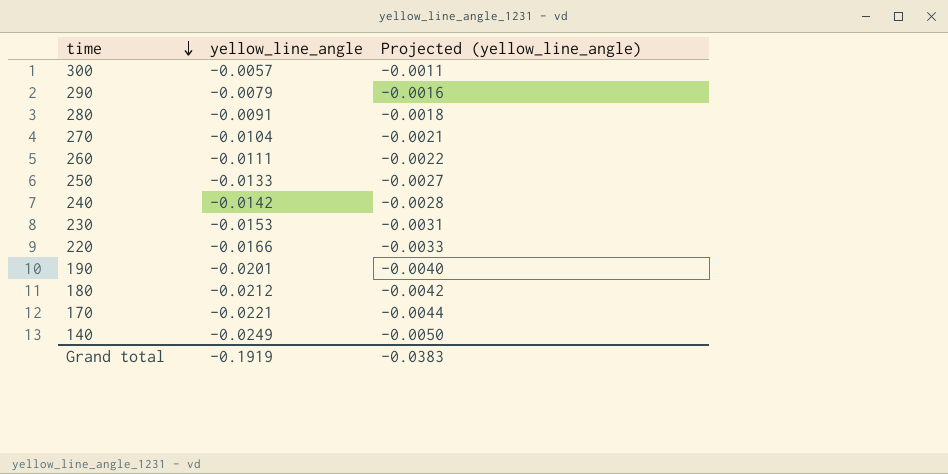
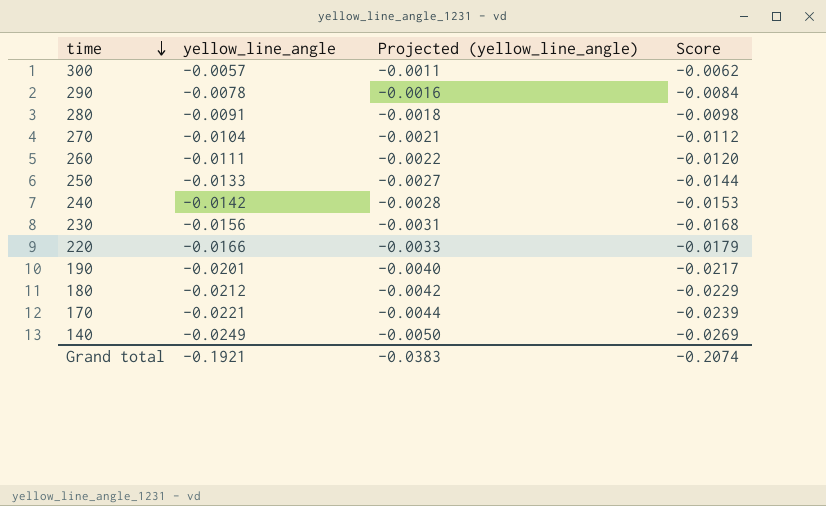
column Score | formula: none -> [yellow_line_angle] * 1.08
290 | yellow_line_angle: -0.0079 -> -0.0078
230 | yellow_line_angle: -0.0153 -> -0.0156
Grand total | yellow_line_angle: -0.1919 -> -0.1921

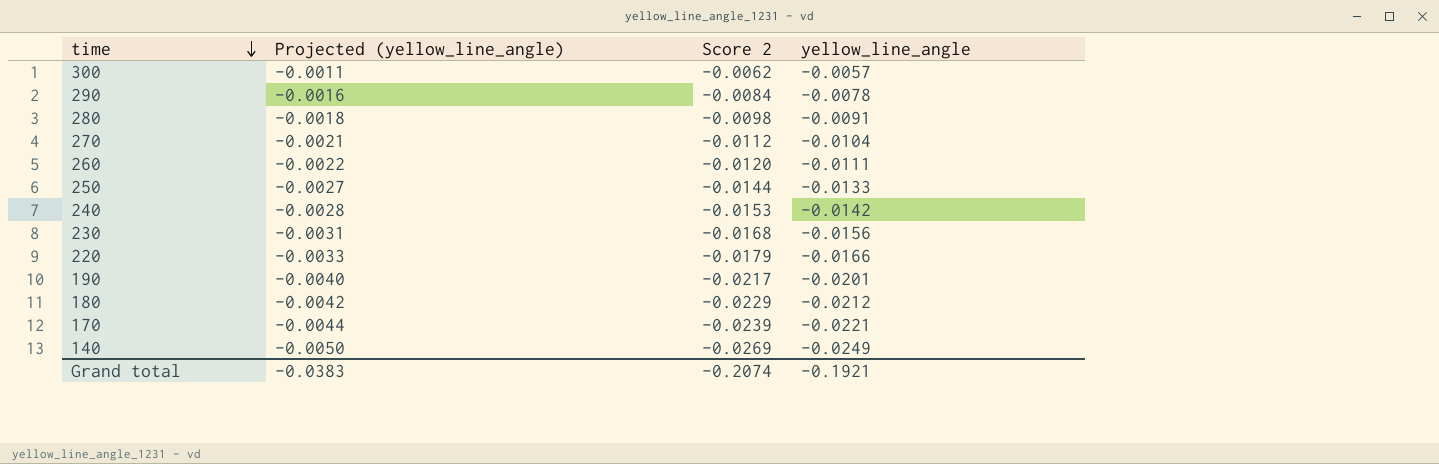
column name: Score -> Score 2
column yellow_line_angle | position: 2 -> 4

